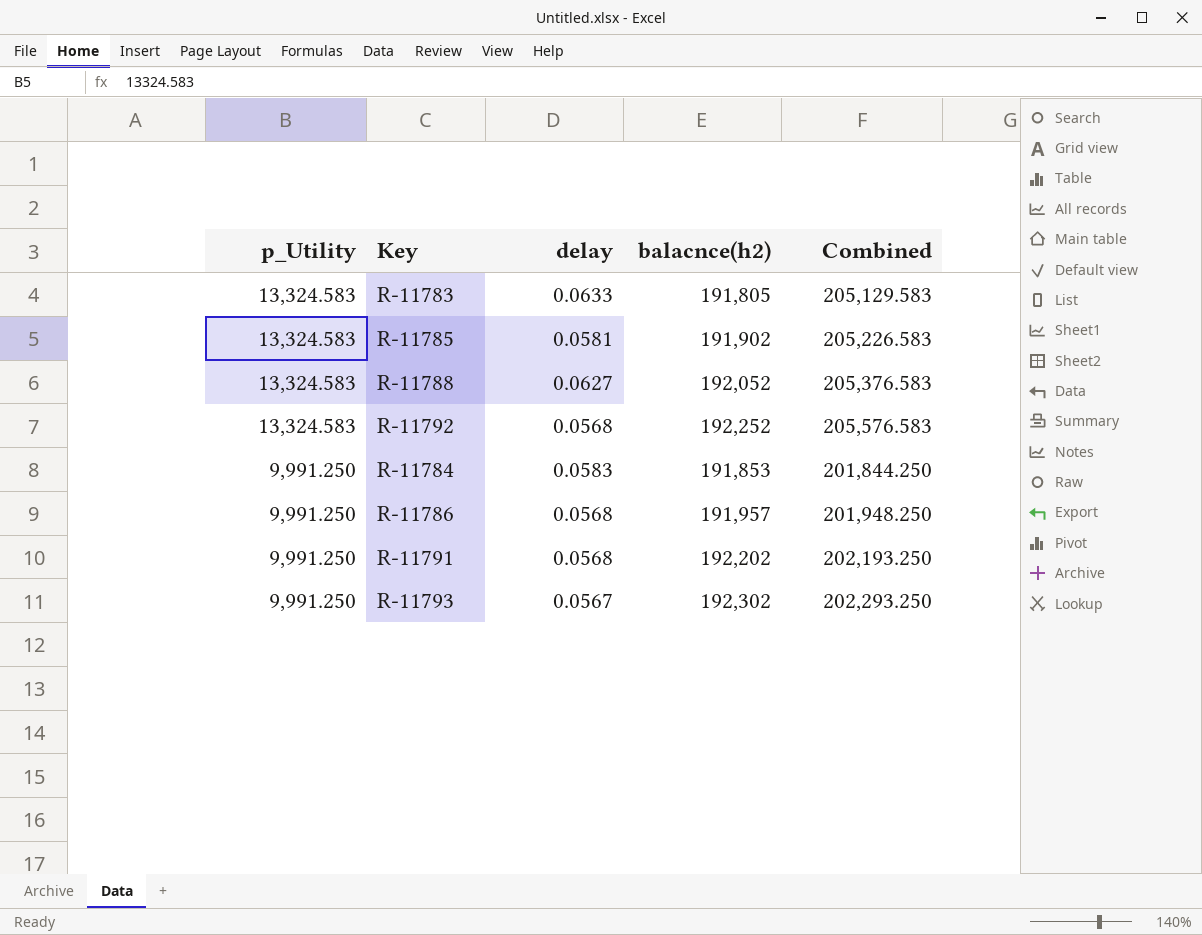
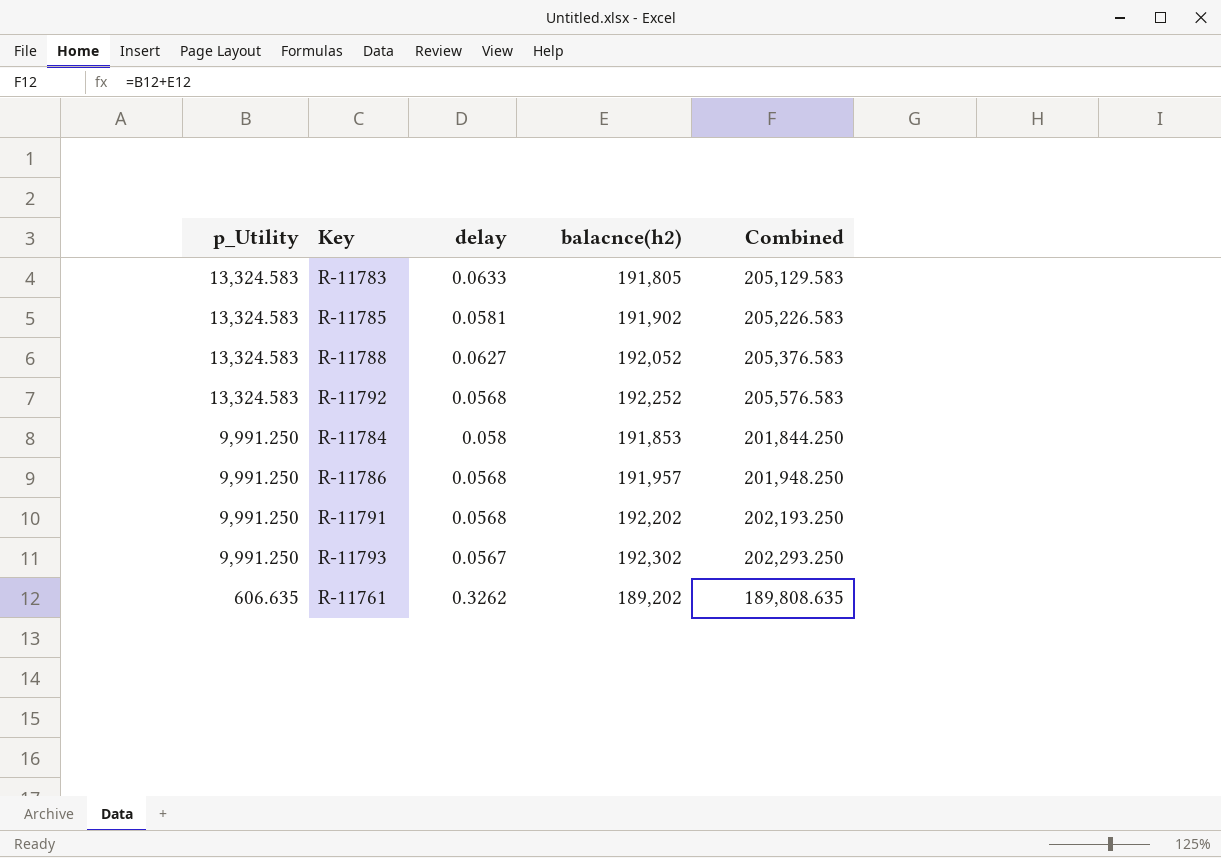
R-11784 | delay: 0.0583 -> 0.058
row R-11761: none -> 606.635 | 0.3262 | 189,202 | 189,808.635

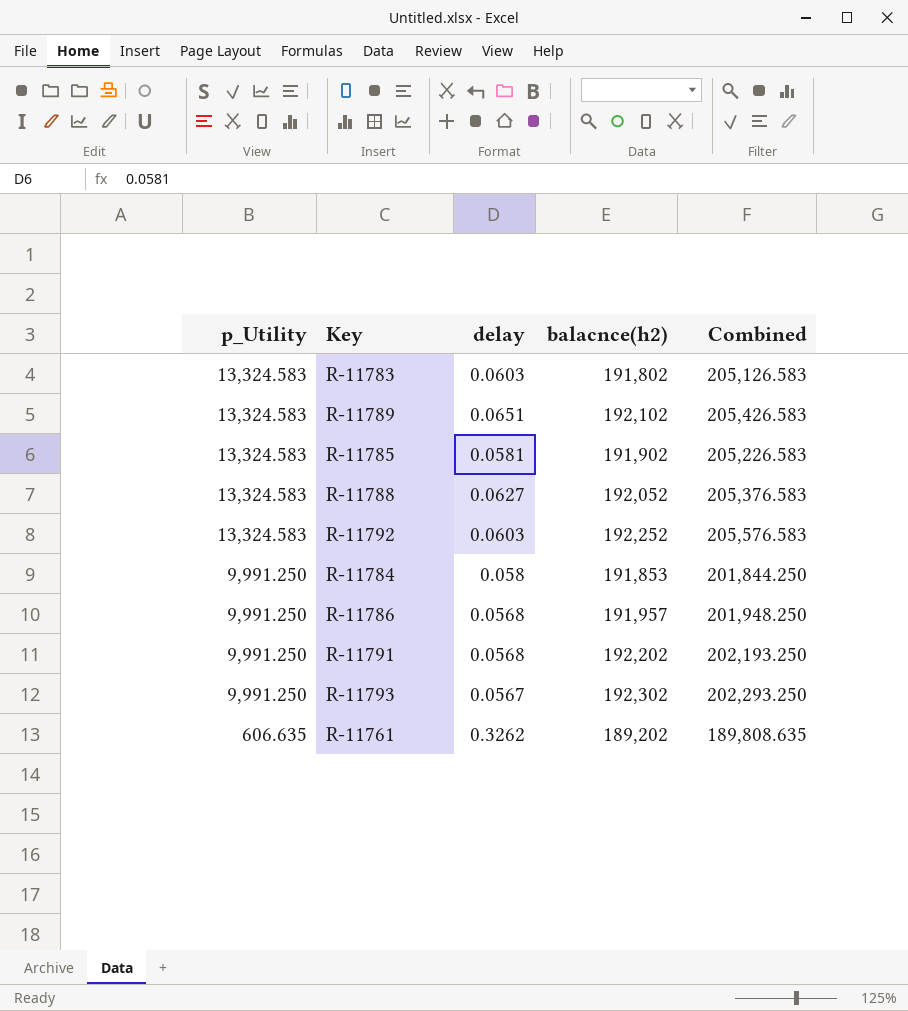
R-11783 | delay: 0.0633 -> 0.0603
R-11783 | balacnce(h2): 191,805 -> 191,802
R-11783 | Combined: 205,129.583 -> 205,126.583
row R-11789: none -> 13,324.583 | 0.0651 | 192,102 | 205,426.583
R-11792 | delay: 0.0568 -> 0.0603

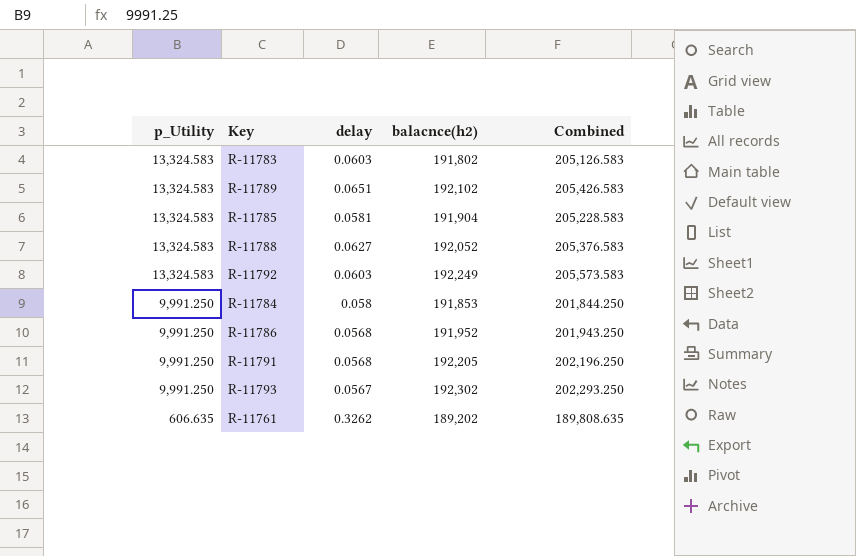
R-11785 | balacnce(h2): 191,902 -> 191,904
R-11785 | Combined: 205,226.583 -> 205,228.583
R-11792 | balacnce(h2): 192,252 -> 192,249
R-11792 | Combined: 205,576.583 -> 205,573.583
R-11786 | balacnce(h2): 191,957 -> 191,952
R-11786 | Combined: 201,948.250 -> 201,943.250
R-11791 | balacnce(h2): 192,202 -> 192,205
R-11791 | Combined: 202,193.250 -> 202,196.250

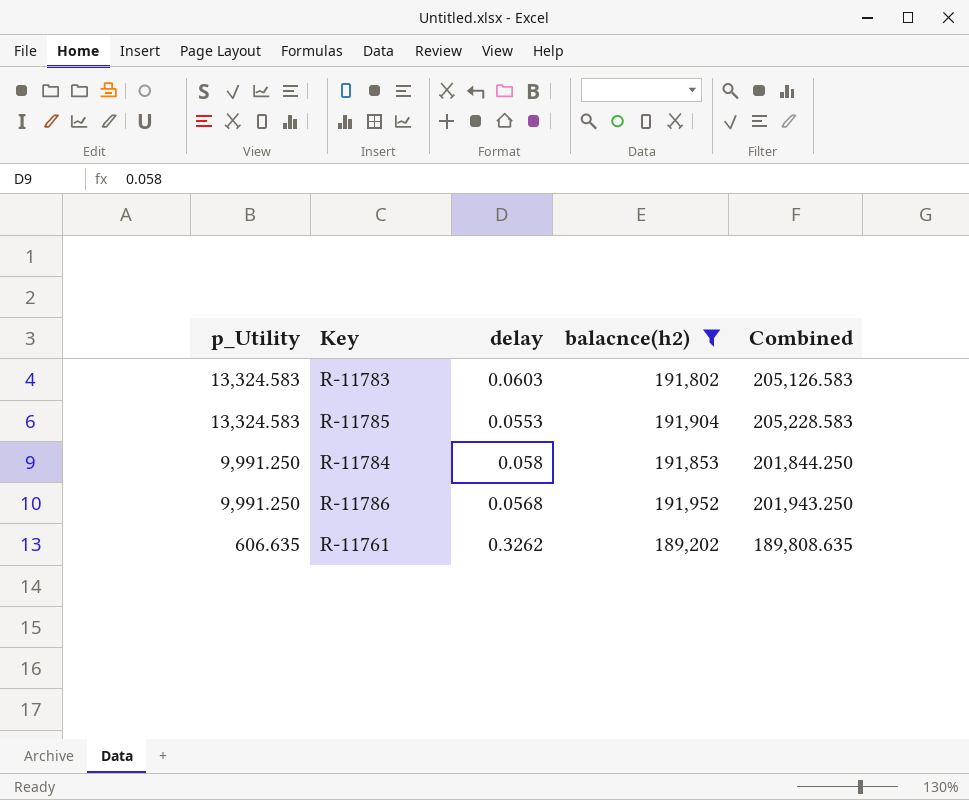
filter: none -> balacnce(h2) <= 191,952
R-11785 | delay: 0.0581 -> 0.0553

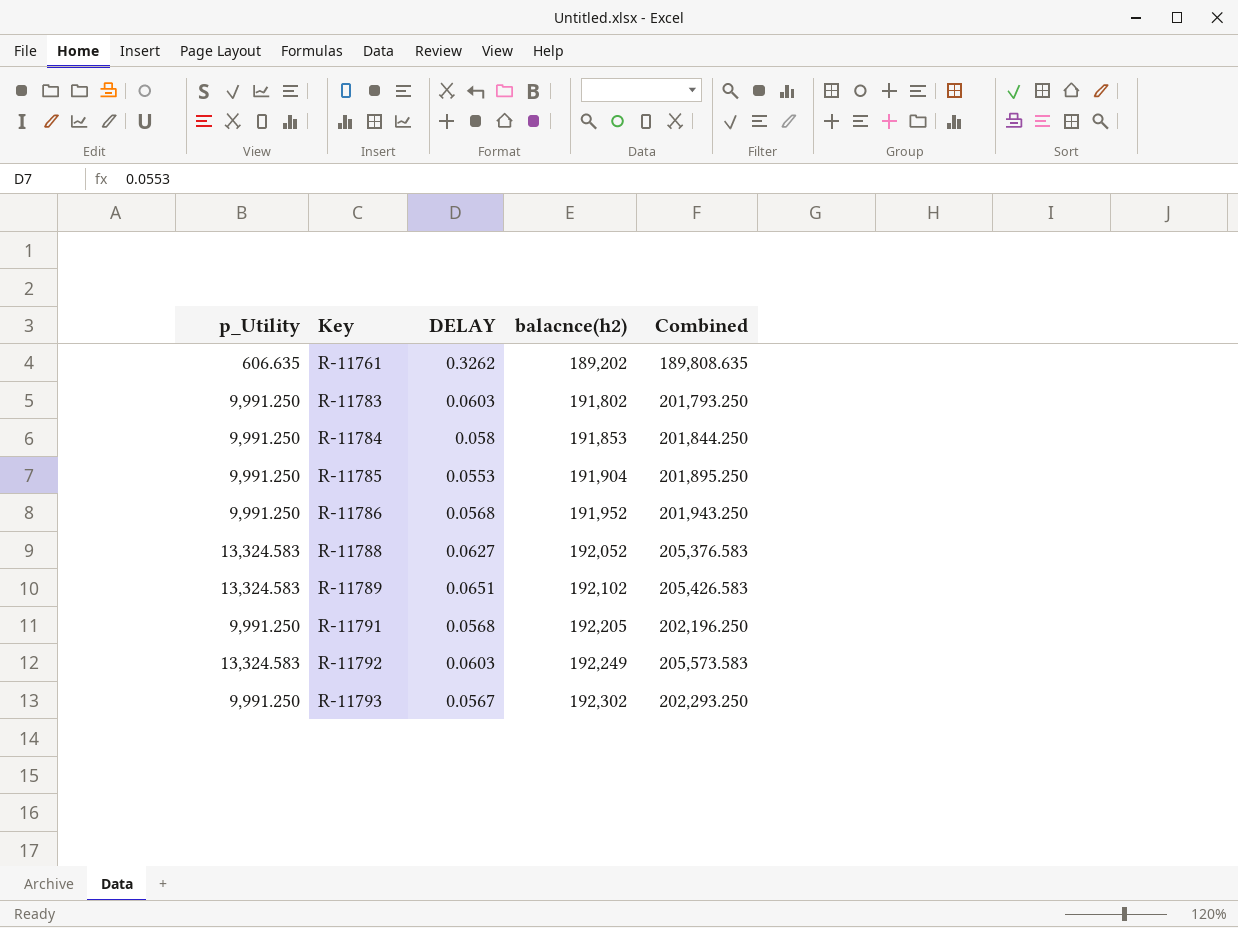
filter: balacnce(h2) <= 191,952 -> none
row order: p_Utility descending -> Key ascending
column name: delay -> DELAY
R-11783 | p_Utility: 13,324.583 -> 9,991.250
R-11783 | Combined: 205,126.583 -> 201,793.250
R-11785 | p_Utility: 13,324.583 -> 9,991.250
R-11785 | Combined: 205,228.583 -> 201,895.250

